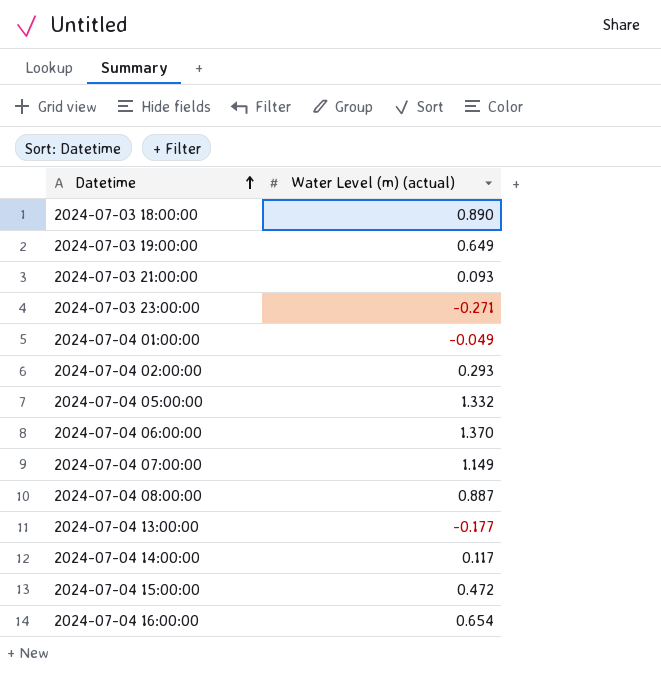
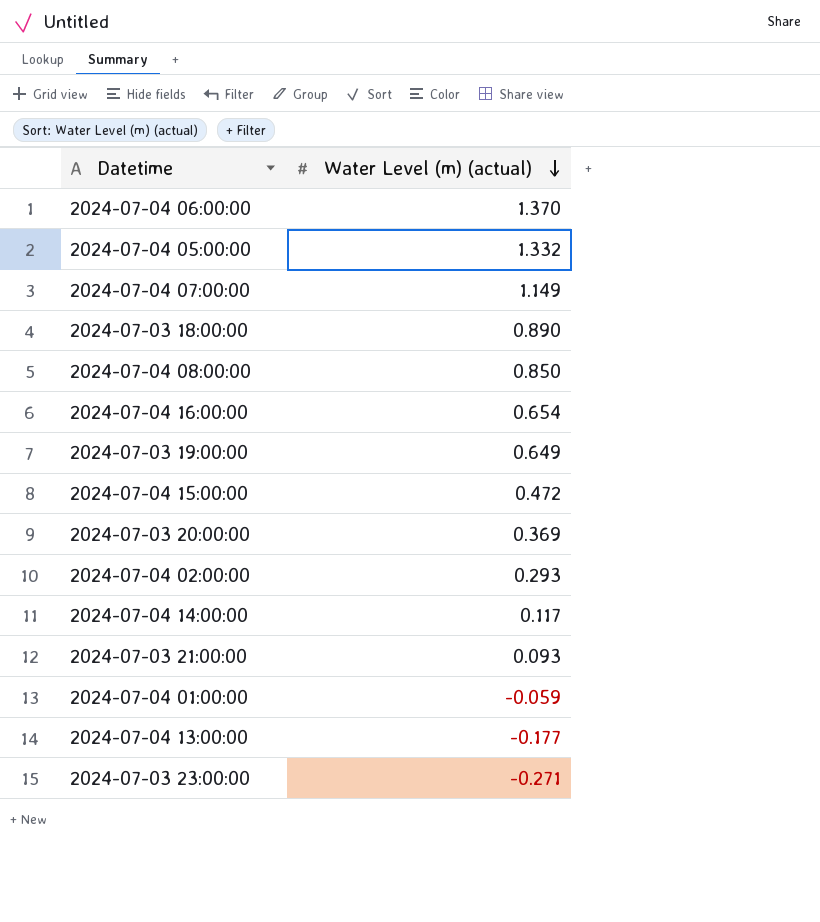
row order: Datetime ascending -> Water Level (m) (actual) descending
2024-07-04 08:00:00 | Water Level (m) (actual): 0.887 -> 0.850
row 2024-07-03 20:00:00: none -> 0.369
2024-07-04 01:00:00 | Water Level (m) (actual): -0.049 -> -0.059

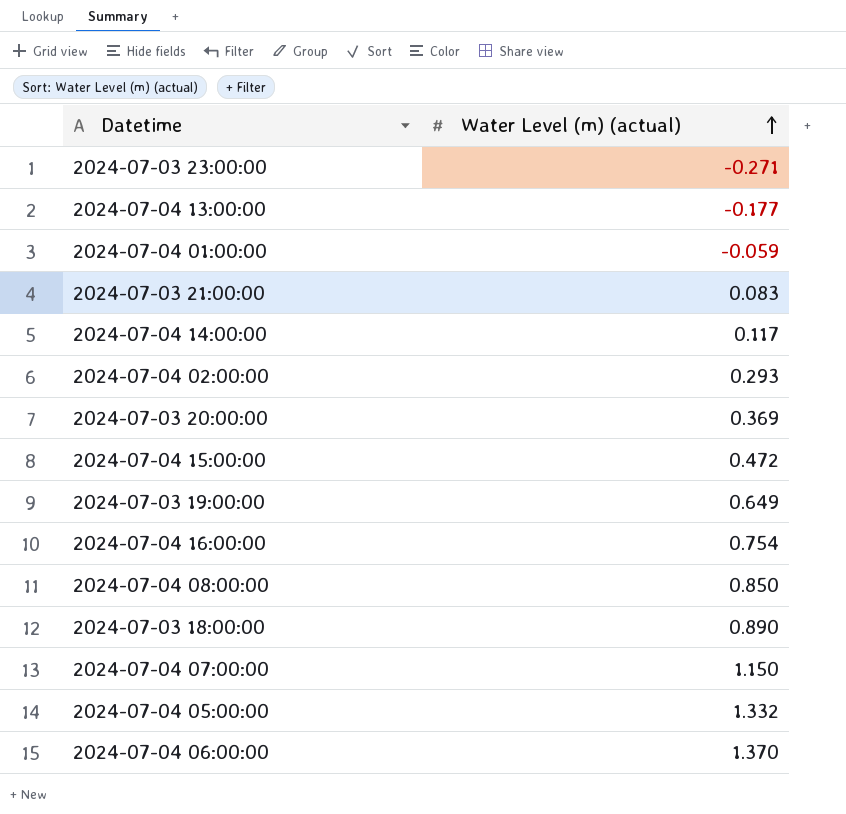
row order: Water Level (m) (actual) descending -> Water Level (m) (actual) ascending
2024-07-03 21:00:00 | Water Level (m) (actual): 0.093 -> 0.083
2024-07-04 16:00:00 | Water Level (m) (actual): 0.654 -> 0.754
2024-07-04 07:00:00 | Water Level (m) (actual): 1.149 -> 1.150

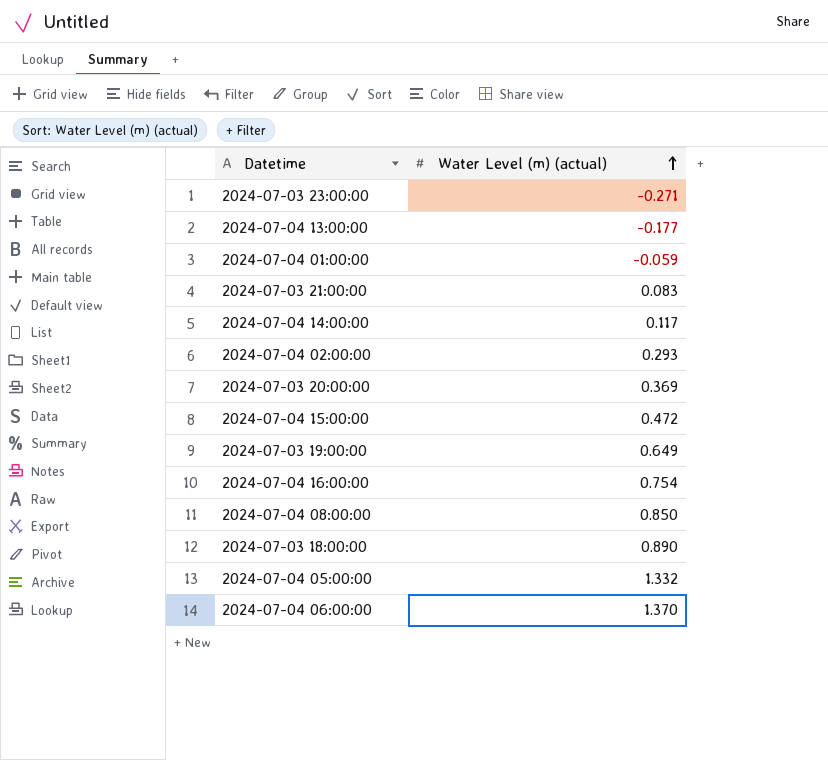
row 2024-07-04 07:00:00: 1.150 -> none

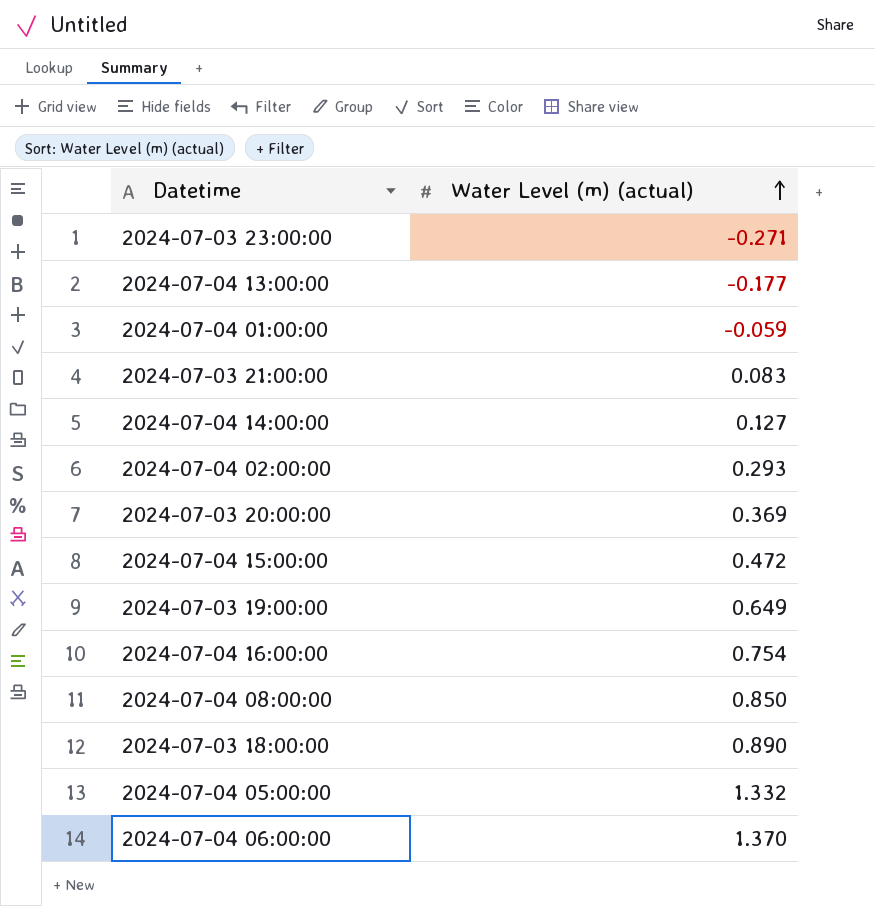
2024-07-04 14:00:00 | Water Level (m) (actual): 0.117 -> 0.127

